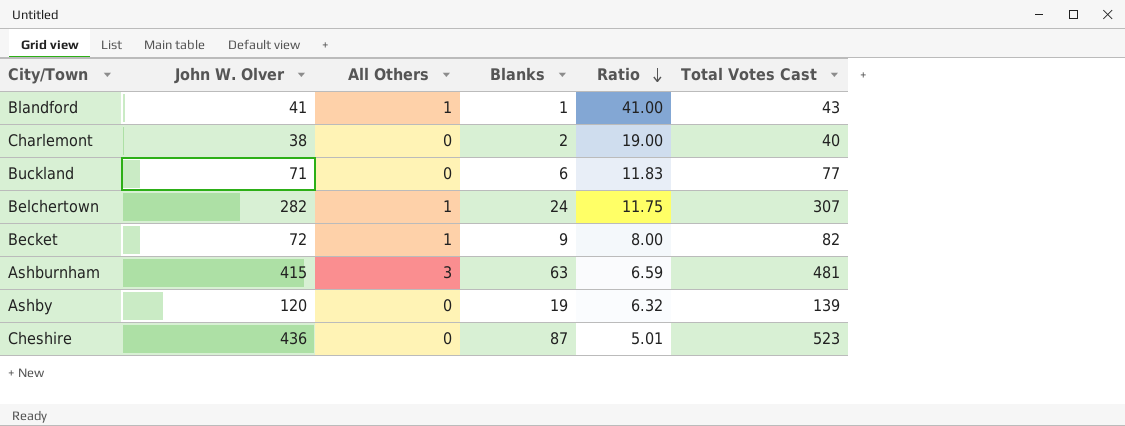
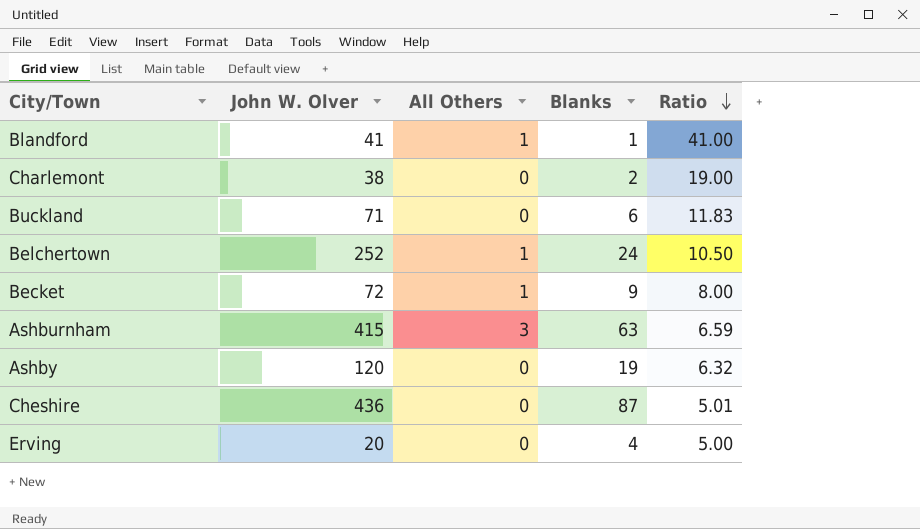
column Total Votes Cast | formula: [John W. Olver] + [All Others] + [Blanks] -> none
Belchertown | John W. Olver: 282 -> 252
Belchertown | Ratio: 11.75 -> 10.50
row Erving: none -> 20 | 0 | 4 | 5.00

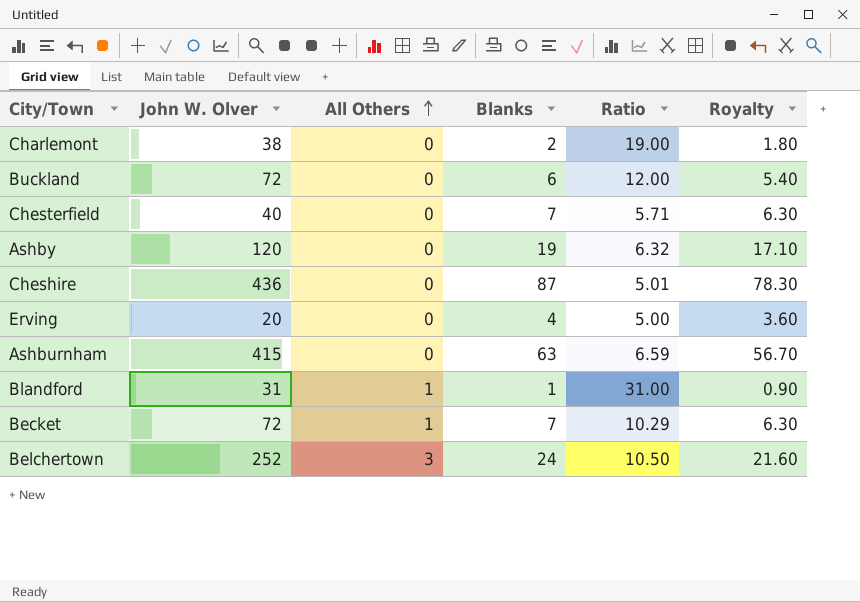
row order: Ratio descending -> All Others ascending
column Royalty | formula: none -> [Blanks] * 0.9
Buckland | John W. Olver: 71 -> 72
Buckland | Ratio: 11.83 -> 12.00
row Chesterfield: none -> 40 | 0 | 7 | 5.71 | 6.30
Ashburnham | All Others: 3 -> 0
Blandford | John W. Olver: 41 -> 31
Blandford | Ratio: 41.00 -> 31.00
Becket | Blanks: 9 -> 7
Becket | Ratio: 8.00 -> 10.29
Belchertown | All Others: 1 -> 3

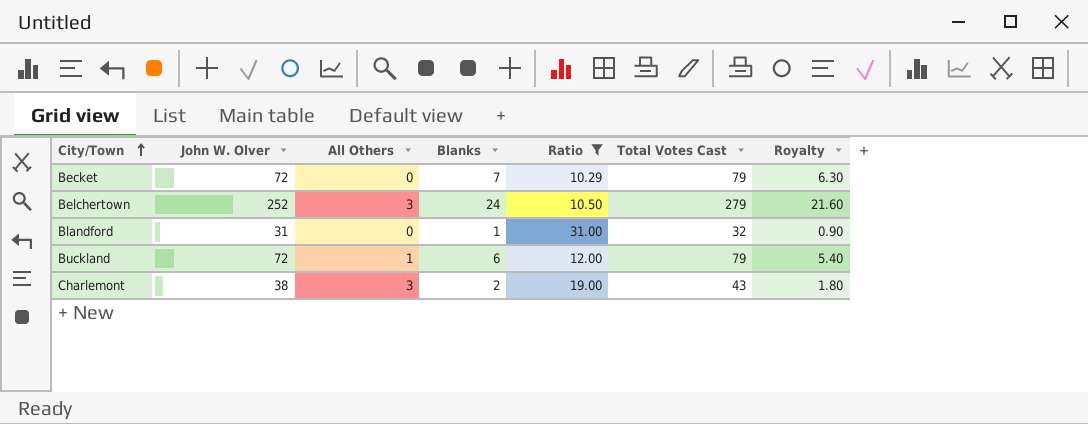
filter: none -> Ratio >= 10.29
row order: All Others ascending -> City/Town ascending
column Total Votes Cast | formula: none -> [John W. Olver] + [All Others] + [Blanks]
Becket | All Others: 1 -> 0
Blandford | All Others: 1 -> 0
Buckland | All Others: 0 -> 1
Charlemont | All Others: 0 -> 3

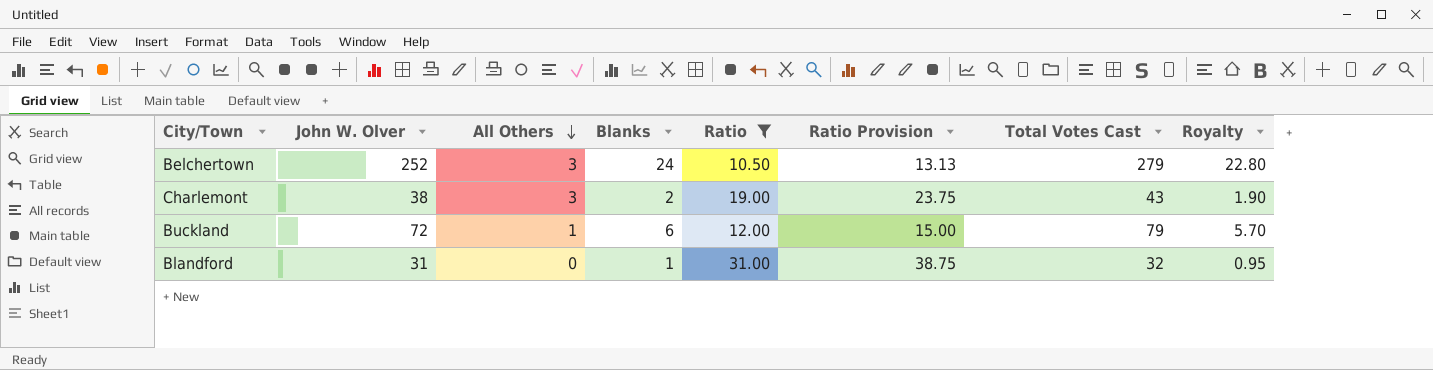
row order: City/Town ascending -> All Others descending
column Ratio Provision | formula: none -> [Ratio] * 1.25
column Royalty | formula: [Blanks] * 0.9 -> [Blanks] * 0.95
row Becket: 72 | 0 | 7 | 10.29 | 79 | 6.30 -> none

